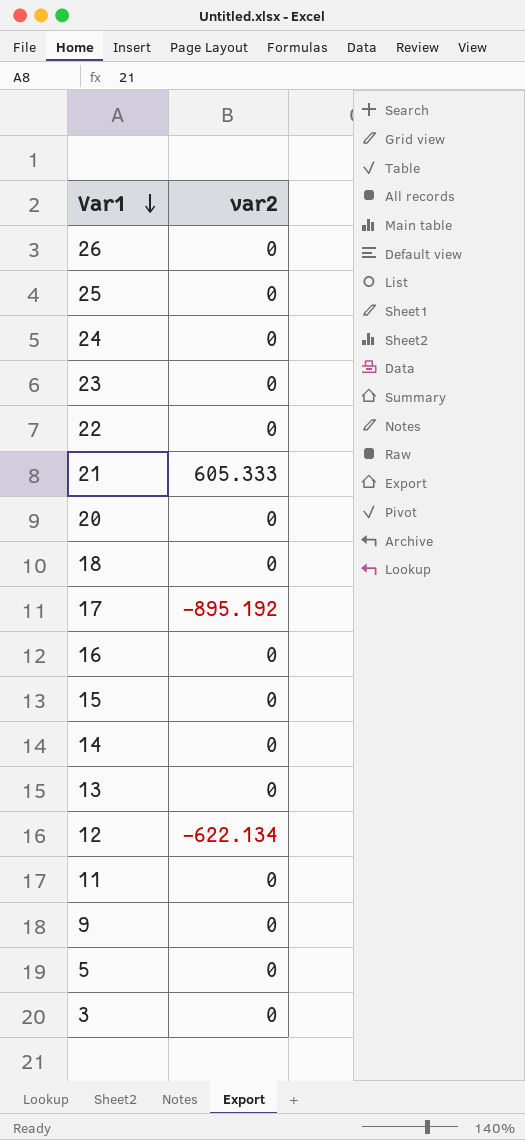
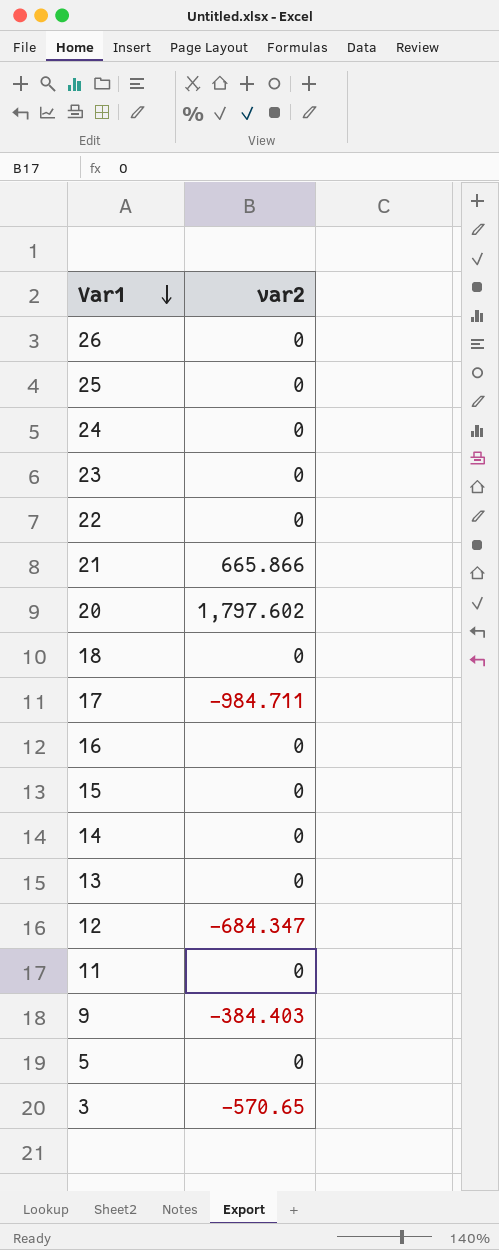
21 | var2: 605.333 -> 665.866
20 | var2: 0 -> 1,797.602
17 | var2: -895.192 -> -984.711
12 | var2: -622.134 -> -684.347
9 | var2: 0 -> -384.403
3 | var2: 0 -> -570.65

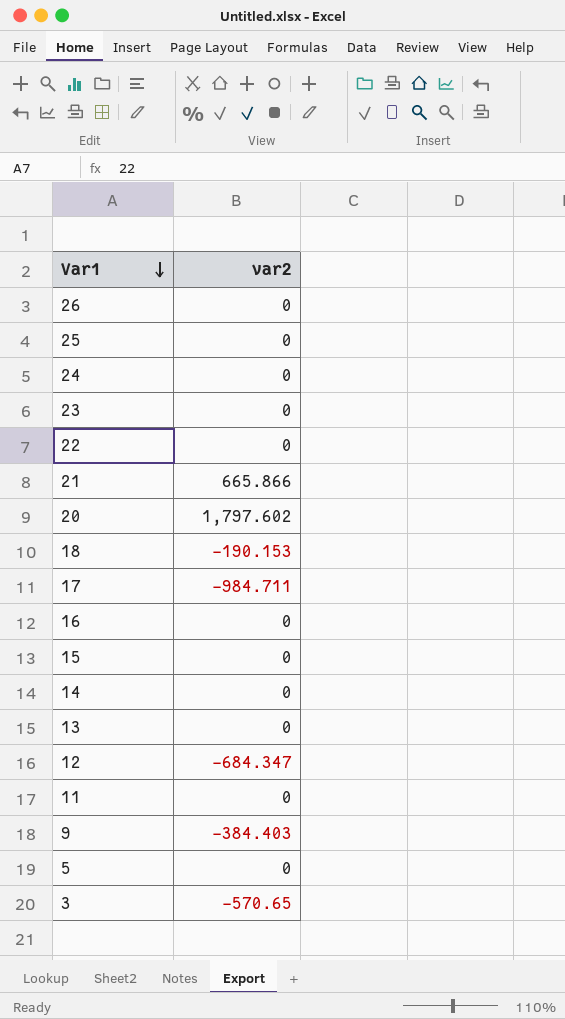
18 | var2: 0 -> -190.153

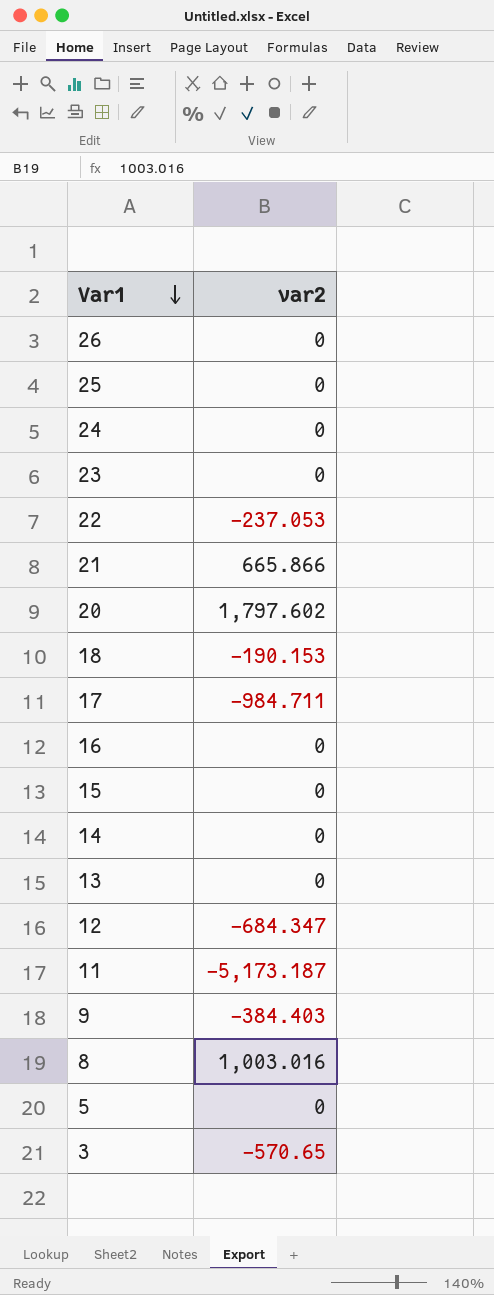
22 | var2: 0 -> -237.053
11 | var2: 0 -> -5,173.187
row 8: none -> 1,003.016

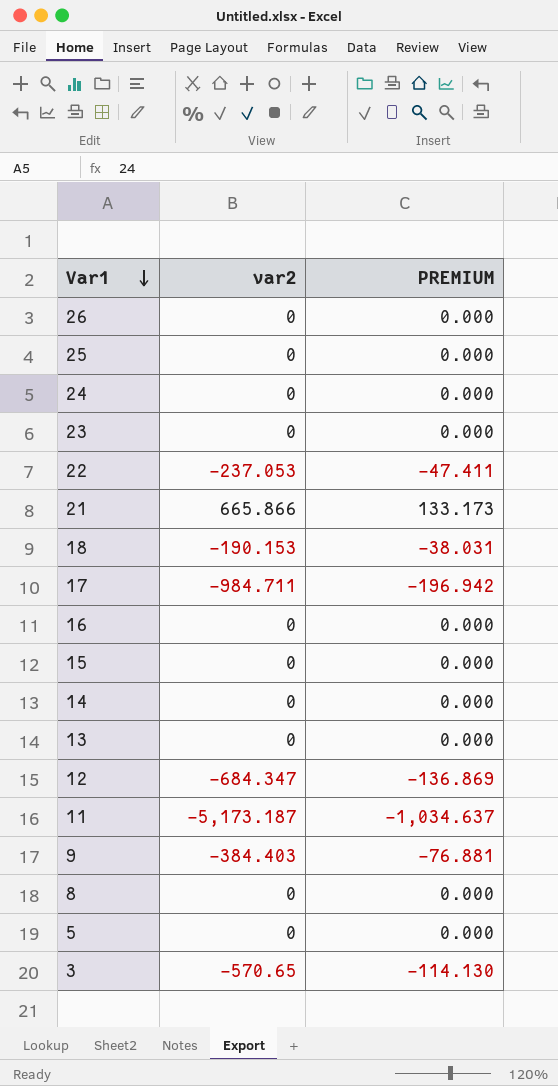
column PREMIUM | formula: none -> [var2] * 0.2
row 20: 1,797.602 -> none
8 | var2: 1,003.016 -> 0

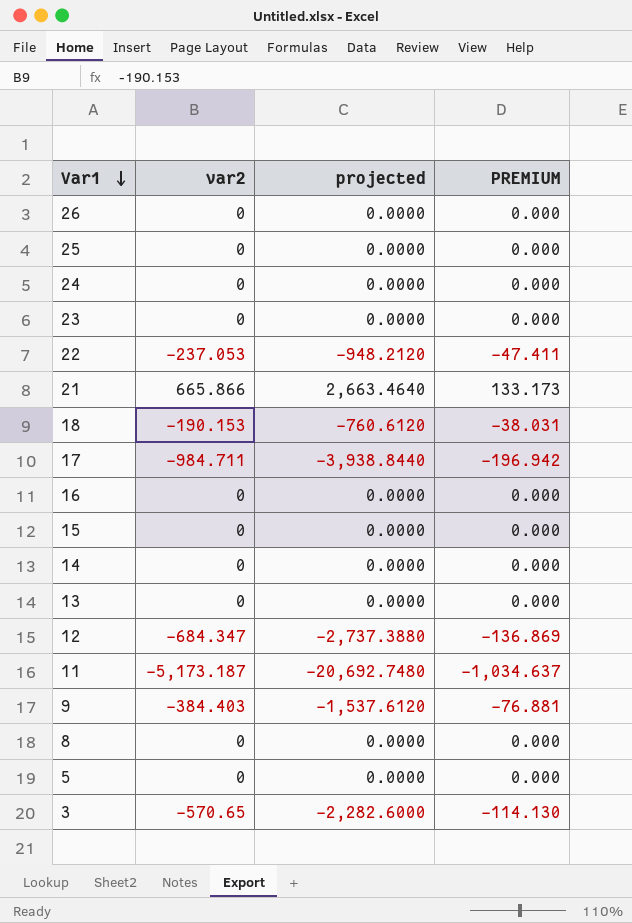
column projected | formula: none -> [var2] * 4

